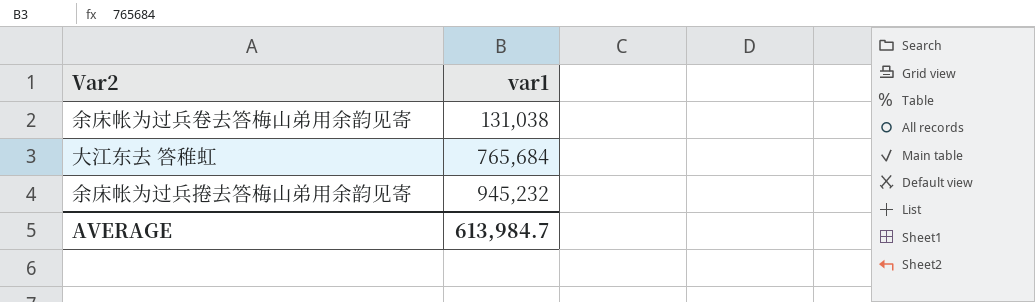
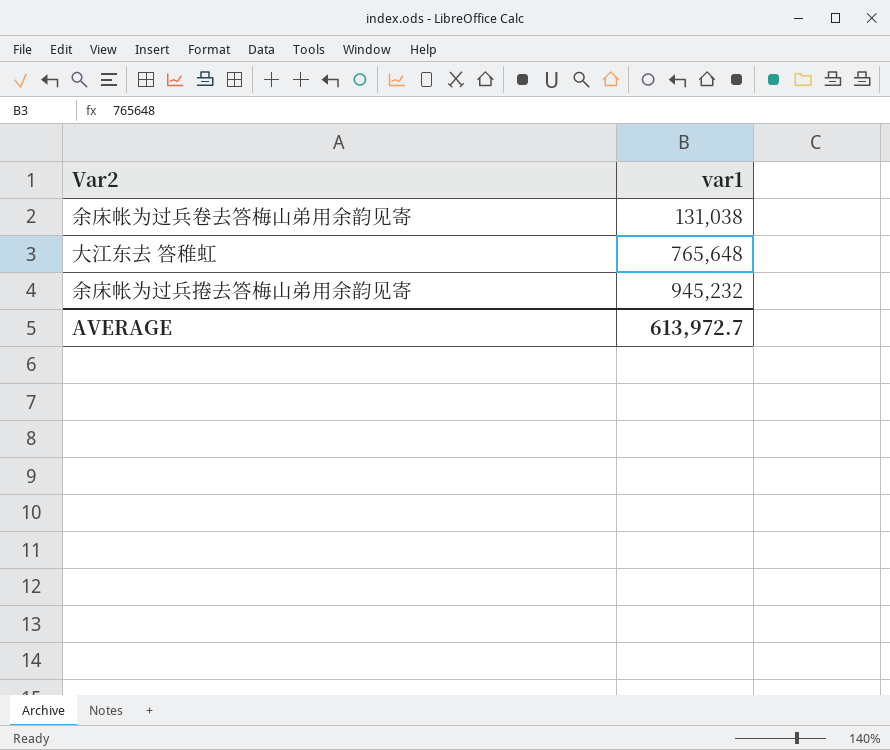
大江东去 答稚虹 | var1: 765,684 -> 765,648
AVERAGE | var1: 613,984.7 -> 613,972.7

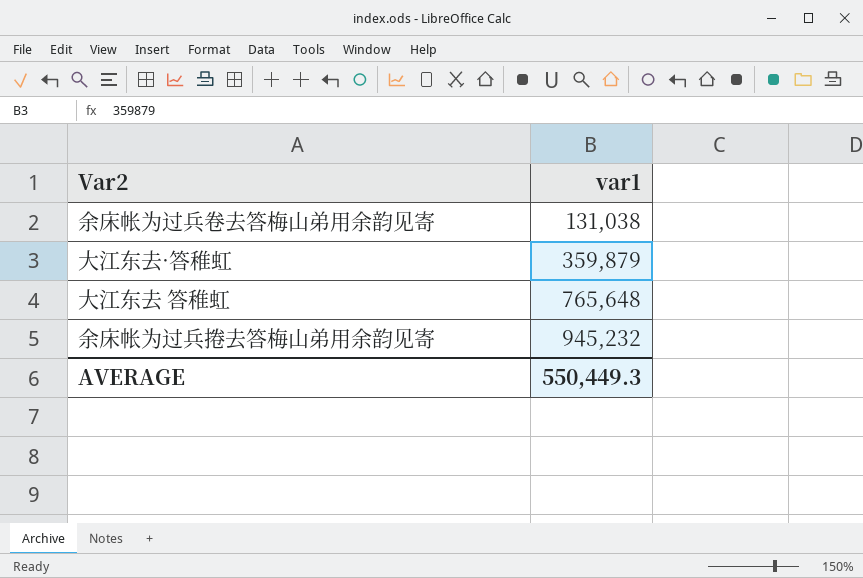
row 大江东去·答稚虹: none -> 359,879
AVERAGE | var1: 613,972.7 -> 550,449.3

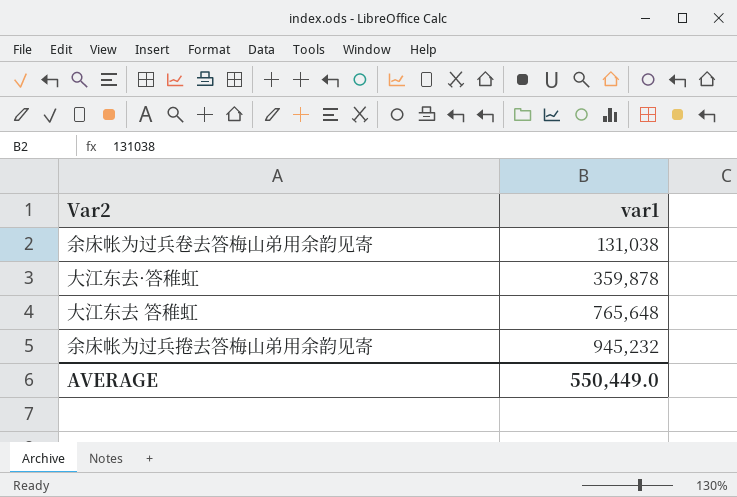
大江东去·答稚虹 | var1: 359,879 -> 359,878
AVERAGE | var1: 550,449.3 -> 550,449.0

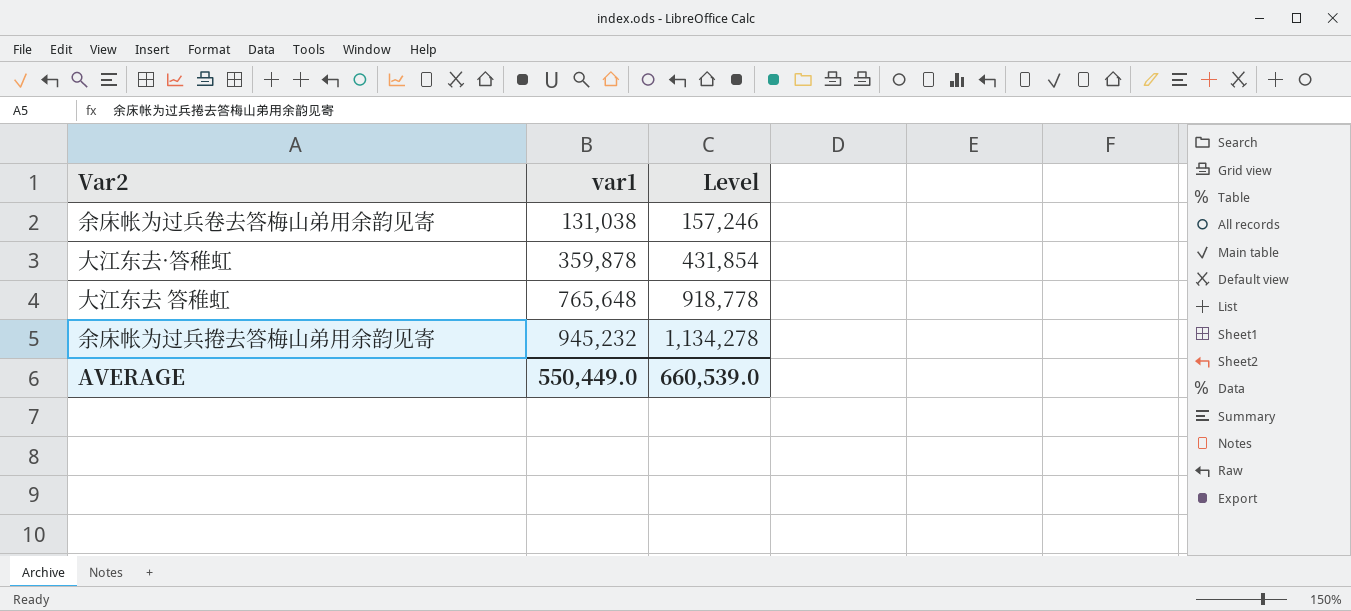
column Level | formula: none -> [var1] * 1.2

